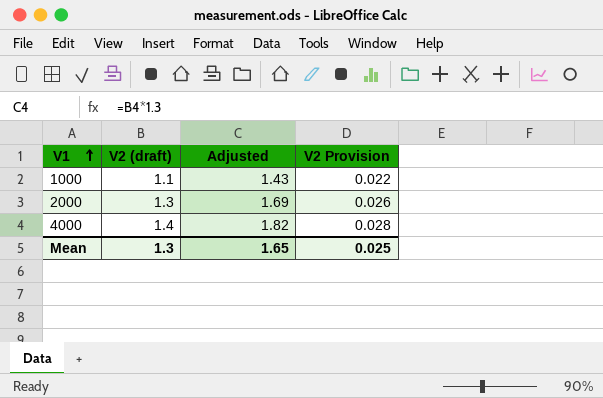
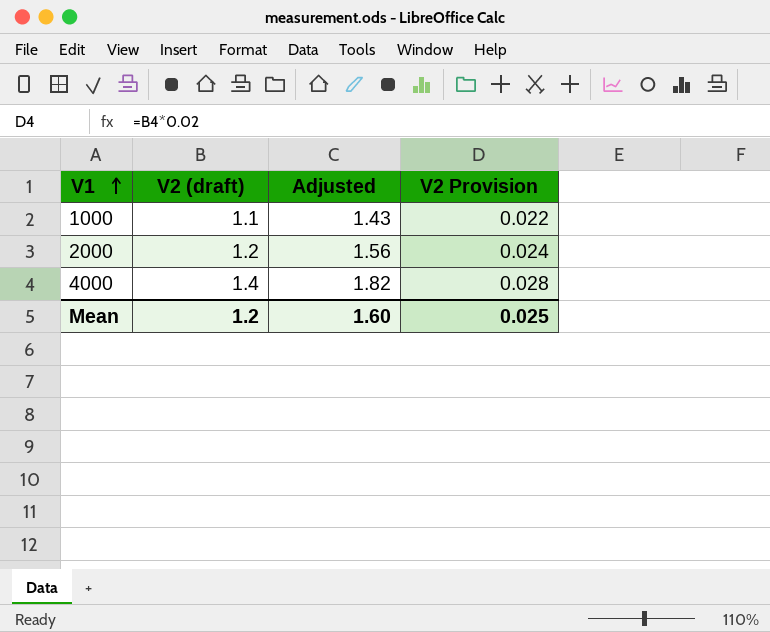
2000 | V2 (draft): 1.3 -> 1.2
2000 | Adjusted: 1.69 -> 1.56
2000 | V2 Provision: 0.026 -> 0.024
Mean | V2 (draft): 1.3 -> 1.2
Mean | Adjusted: 1.65 -> 1.60

